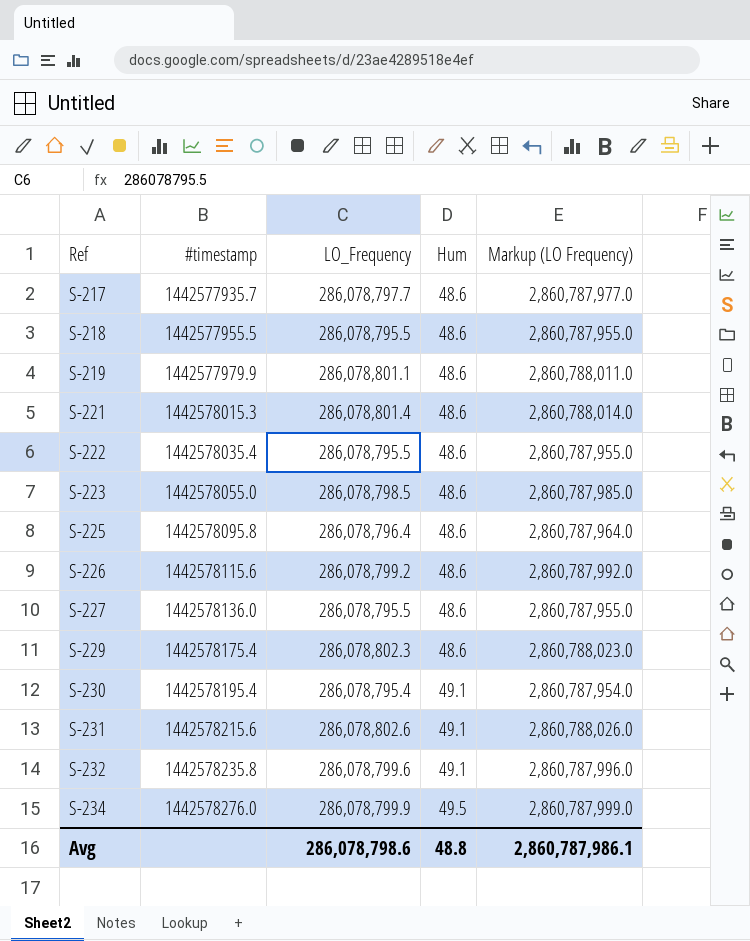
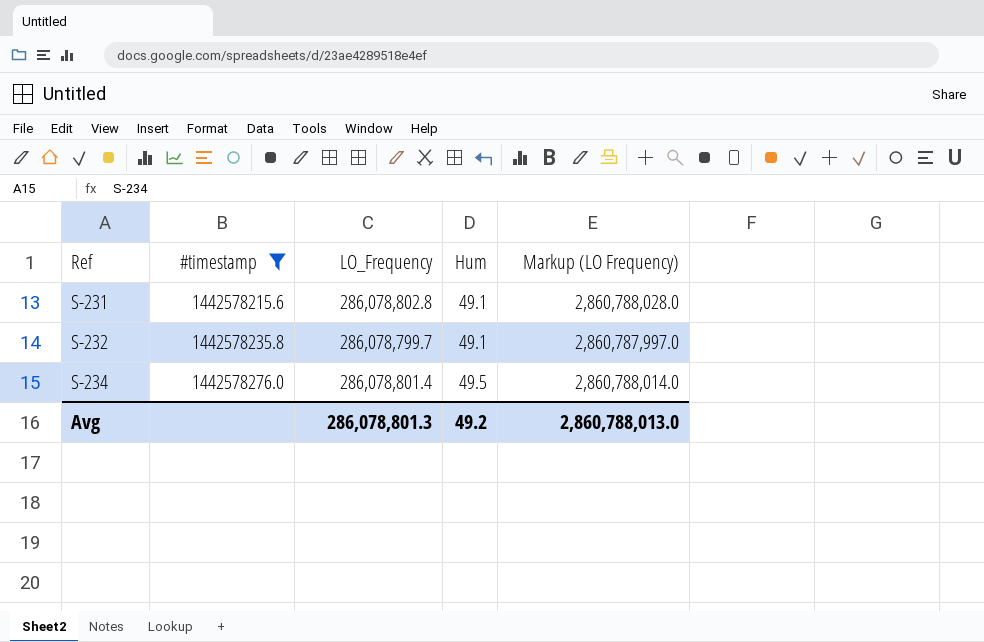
filter: none -> #timestamp >= 1442578215.6
S-231 | LO_Frequency: 286,078,802.6 -> 286,078,802.8
S-231 | Markup (LO Frequency): 2,860,788,026.0 -> 2,860,788,028.0
S-232 | LO_Frequency: 286,078,799.6 -> 286,078,799.7
S-232 | Markup (LO Frequency): 2,860,787,996.0 -> 2,860,787,997.0
S-234 | LO_Frequency: 286,078,799.9 -> 286,078,801.4
S-234 | Markup (LO Frequency): 2,860,787,999.0 -> 2,860,788,014.0
Avg | LO_Frequency: 286,078,798.6 -> 286,078,801.3
Avg | Hum: 48.8 -> 49.2
Avg | Markup (LO Frequency): 2,860,787,986.1 -> 2,860,788,013.0

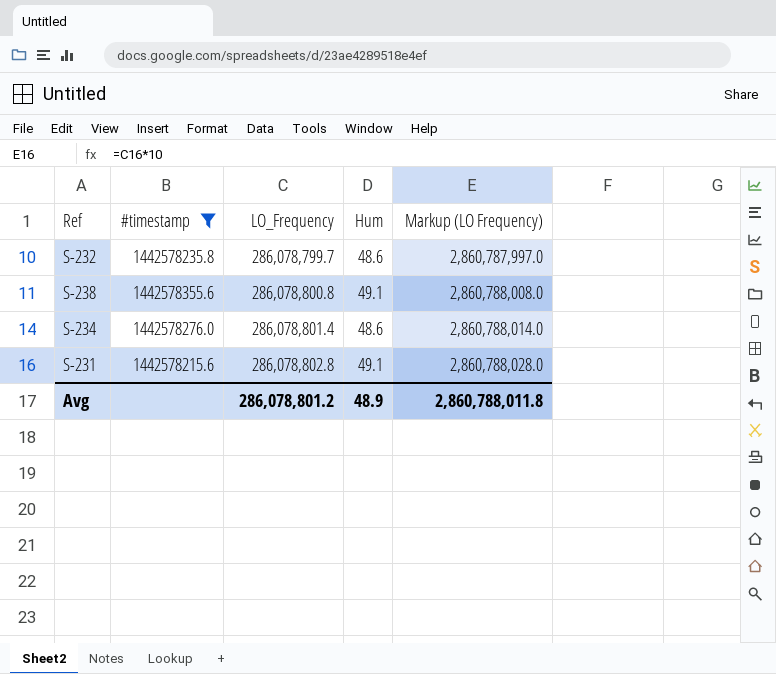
row order: Ref ascending -> LO_Frequency ascending
S-232 | Hum: 49.1 -> 48.6
row S-238: none -> 1442578355.6 | 286,078,800.8 | 49.1 | 2,860,788,008.0
S-234 | Hum: 49.5 -> 48.6
Avg | LO_Frequency: 286,078,801.3 -> 286,078,801.2
Avg | Hum: 49.2 -> 48.9
Avg | Markup (LO Frequency): 2,860,788,013.0 -> 2,860,788,011.8

